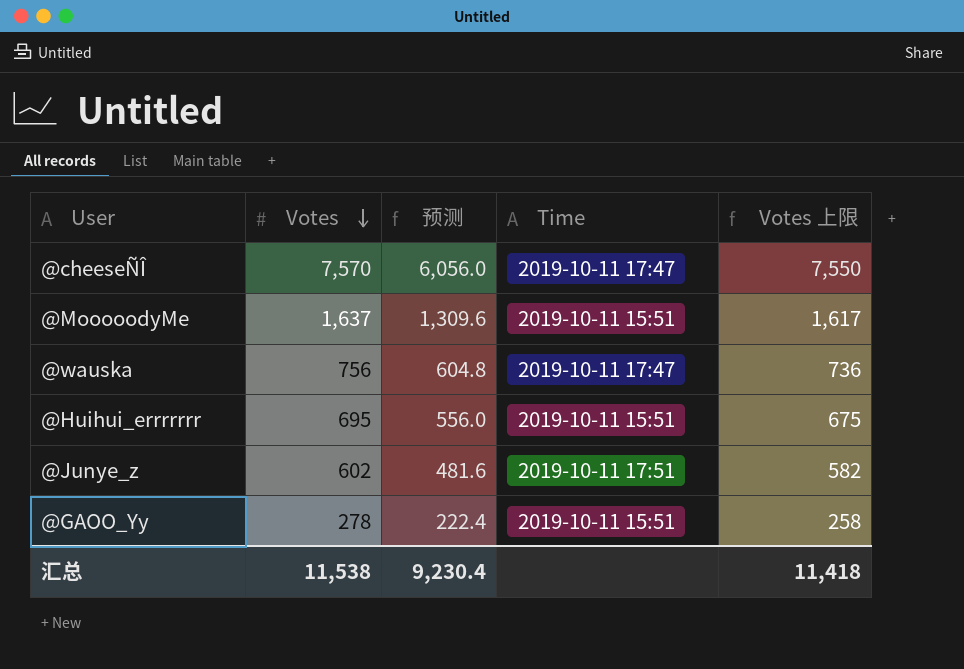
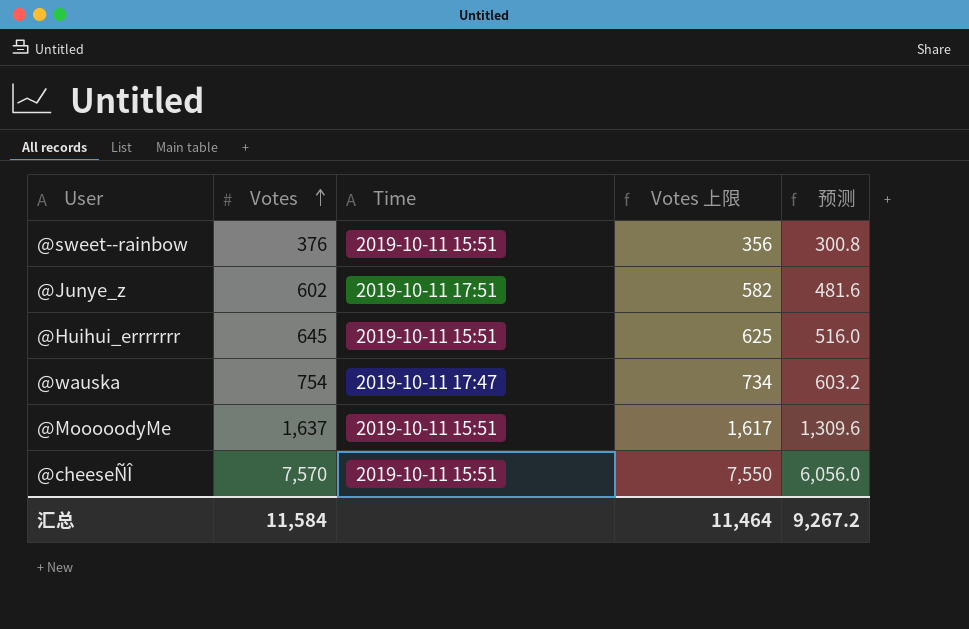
row order: Votes descending -> Votes ascending
column 预测 | position: 3 -> 5
row @GAOO_Yy: 278 | 222.4 | 2019-10-11 15:51 | 258 -> none
row @sweet--rainbow: none -> 376 | 2019-10-11 15:51 | 356 | 300.8
@Huihui_errrrrrr | Votes: 695 -> 645
@Huihui_errrrrrr | Votes 上限: 675 -> 625
@Huihui_errrrrrr | 预测: 556.0 -> 516.0
@wauska | Votes: 756 -> 754
@wauska | Votes 上限: 736 -> 734
@wauska | 预测: 604.8 -> 603.2
@cheeseÑÎ | Time: 2019-10-11 17:47 -> 2019-10-11 15:51
汇总 | Votes: 11,538 -> 11,584
汇总 | Votes 上限: 11,418 -> 11,464
汇总 | 预测: 9,230.4 -> 9,267.2

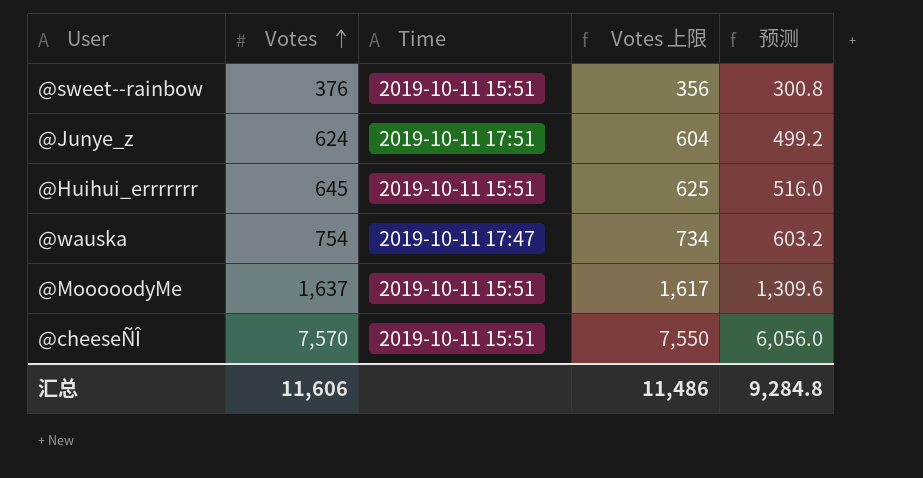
@Junye_z | Votes: 602 -> 624
@Junye_z | Votes 上限: 582 -> 604
@Junye_z | 预测: 481.6 -> 499.2
汇总 | Votes: 11,584 -> 11,606
汇总 | Votes 上限: 11,464 -> 11,486
汇总 | 预测: 9,267.2 -> 9,284.8

